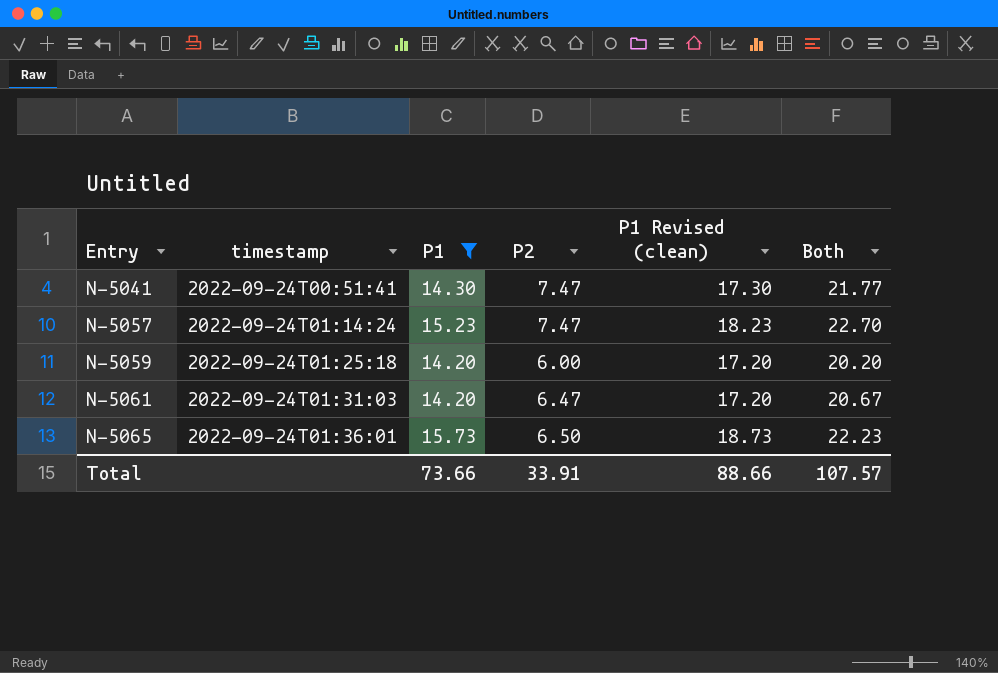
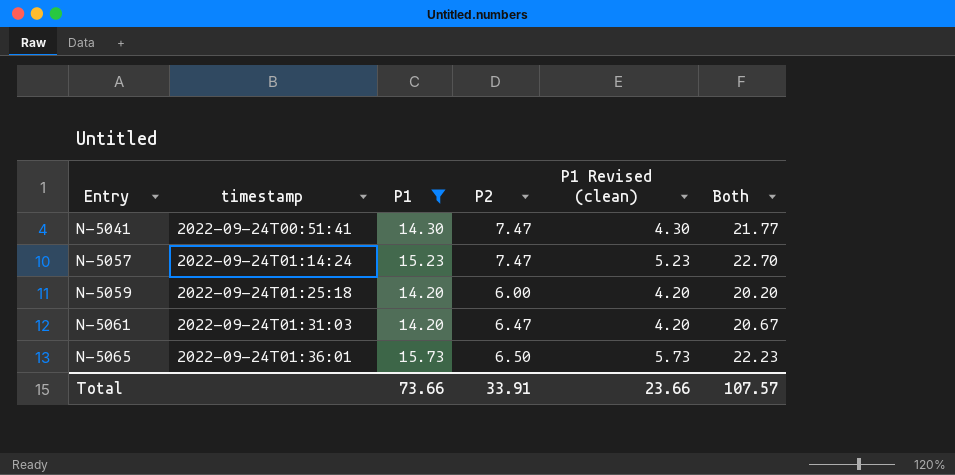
column P1 Revised (clean) | formula: [P1] + 3 -> [P1] - 10
Total | P1 Revised (clean): 88.66 -> 23.66

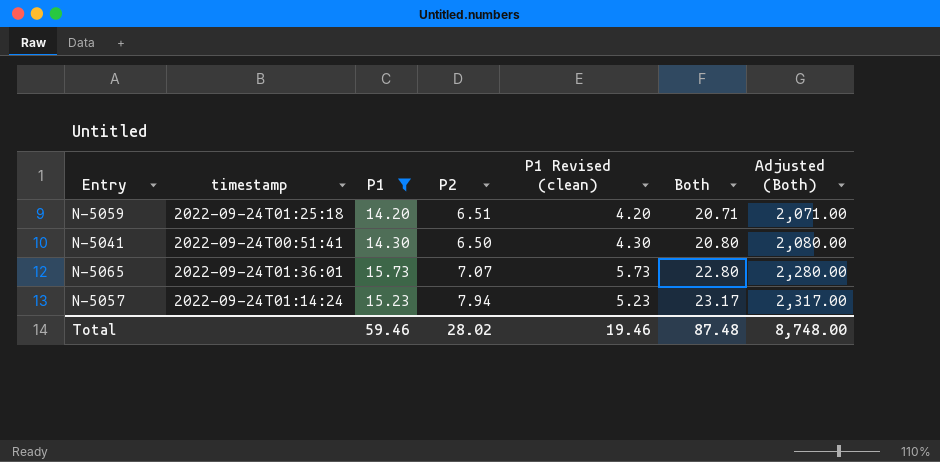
row order: Entry ascending -> Both ascending
column Adjusted (Both) | formula: none -> [Both] * 100
row N-5061: 2022-09-24T01:31:03 | 14.20 | 6.47 | 4.20 | 20.67 -> none
N-5059 | P2: 6.00 -> 6.51
N-5059 | Both: 20.20 -> 20.71
N-5041 | P2: 7.47 -> 6.50
N-5041 | Both: 21.77 -> 20.80
N-5065 | P2: 6.50 -> 7.07
N-5065 | Both: 22.23 -> 22.80
N-5057 | P2: 7.47 -> 7.94
N-5057 | Both: 22.70 -> 23.17
Total | P1: 73.66 -> 59.46
Total | P2: 33.91 -> 28.02
Total | P1 Revised (clean): 23.66 -> 19.46
Total | Both: 107.57 -> 87.48

